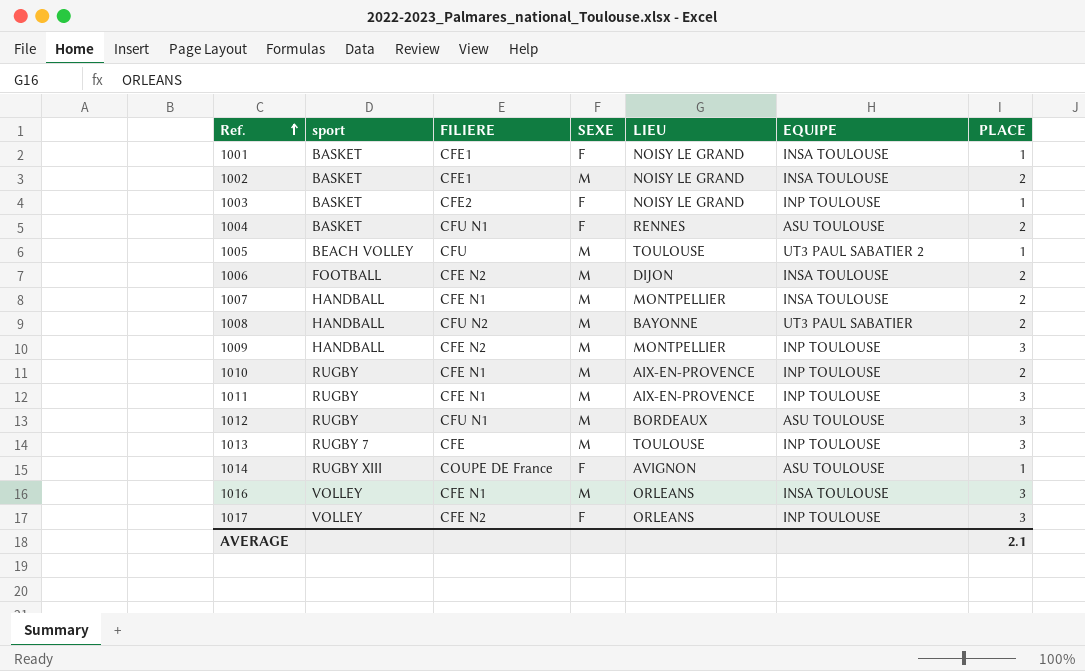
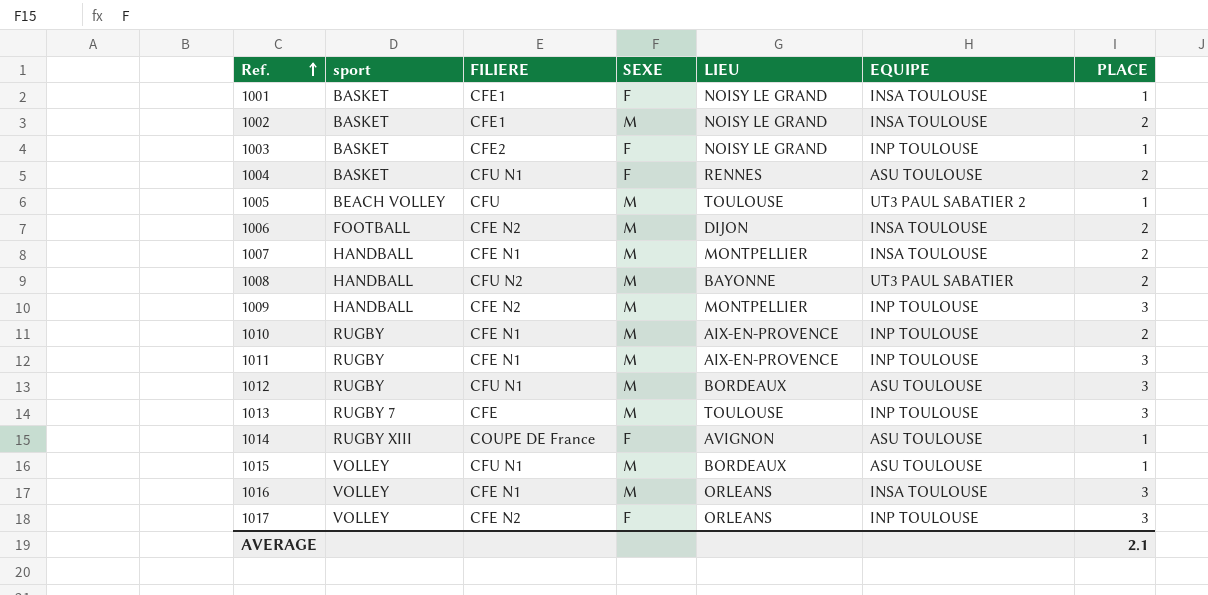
row 1015: none -> VOLLEY | CFU N1 | M | BORDEAUX | ASU TOULOUSE | 1

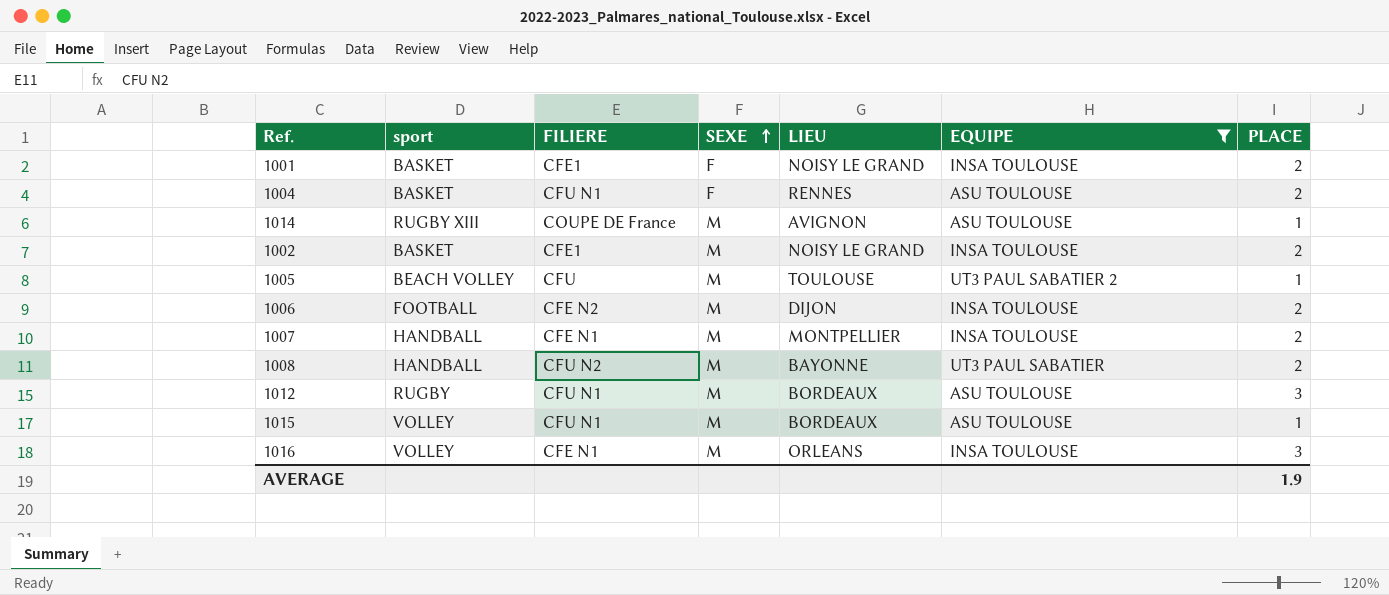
filter: none -> EQUIPE != INP TOULOUSE
row order: Ref. ascending -> SEXE ascending
1001 | PLACE: 1 -> 2
1014 | SEXE: F -> M
AVERAGE | PLACE: 2.1 -> 1.9

